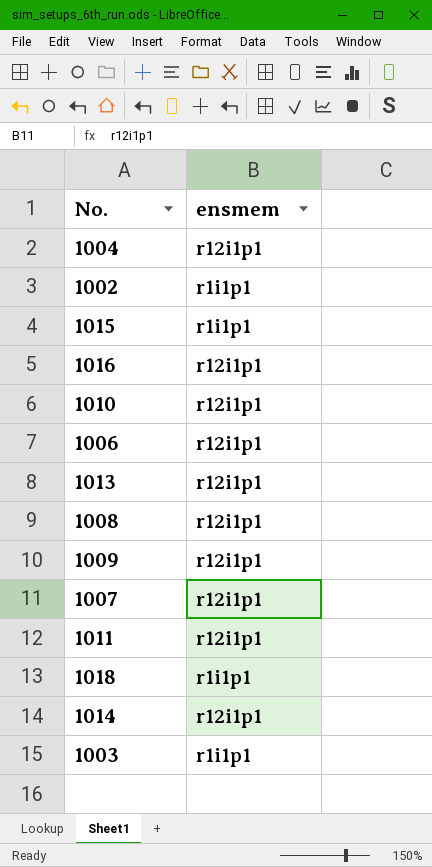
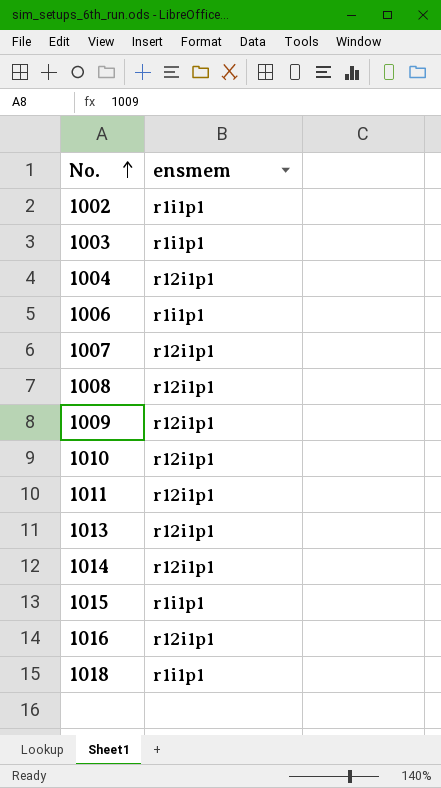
row order: none -> No. ascending
1006 | ensmem: r12i1p1 -> r1i1p1

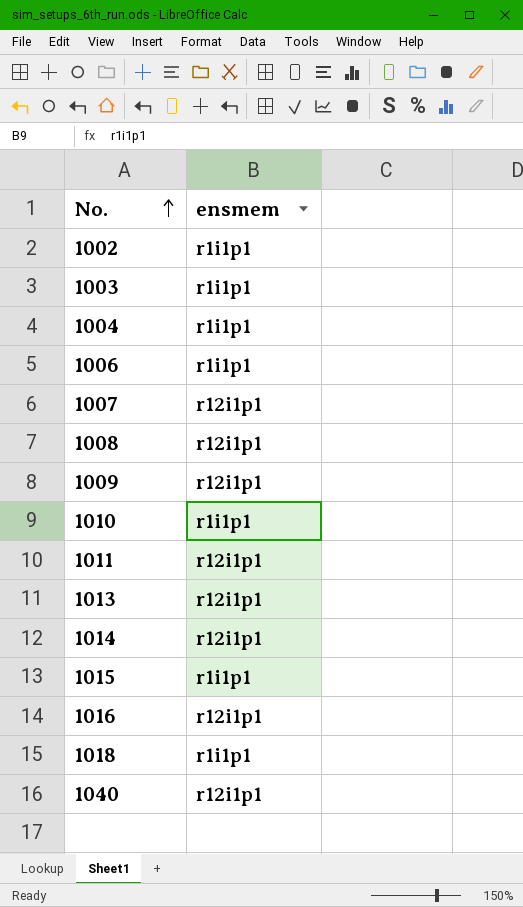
1004 | ensmem: r12i1p1 -> r1i1p1
1010 | ensmem: r12i1p1 -> r1i1p1
row 1040: none -> r12i1p1

